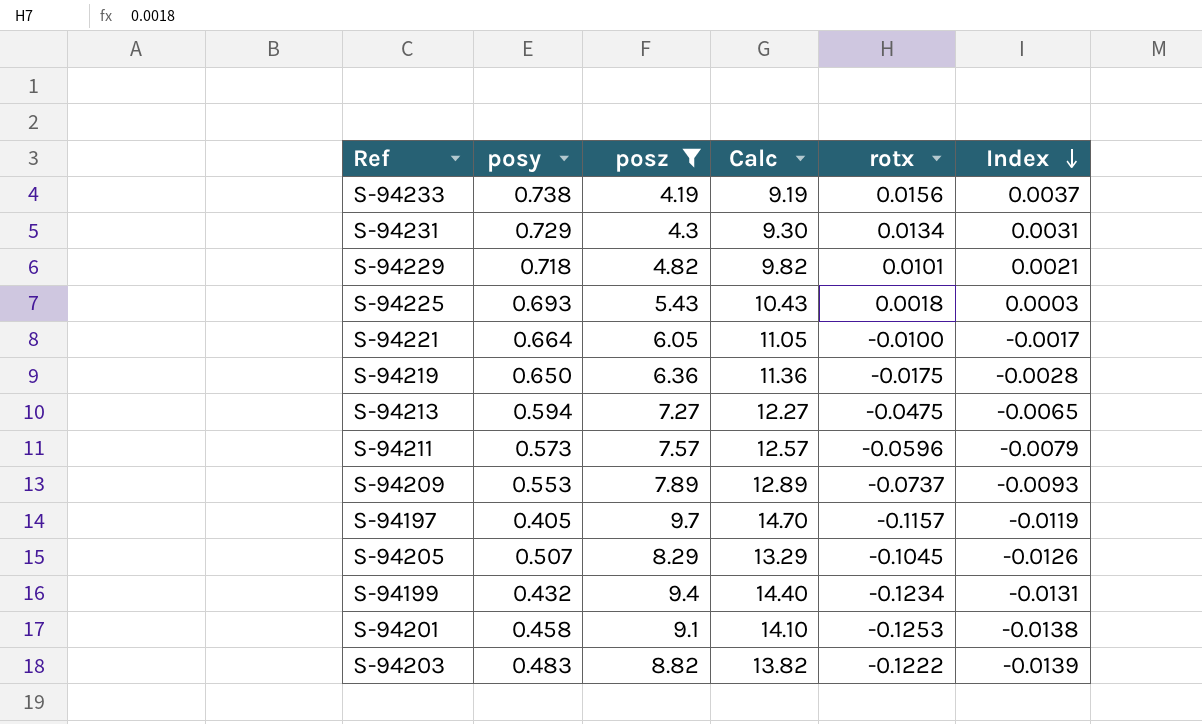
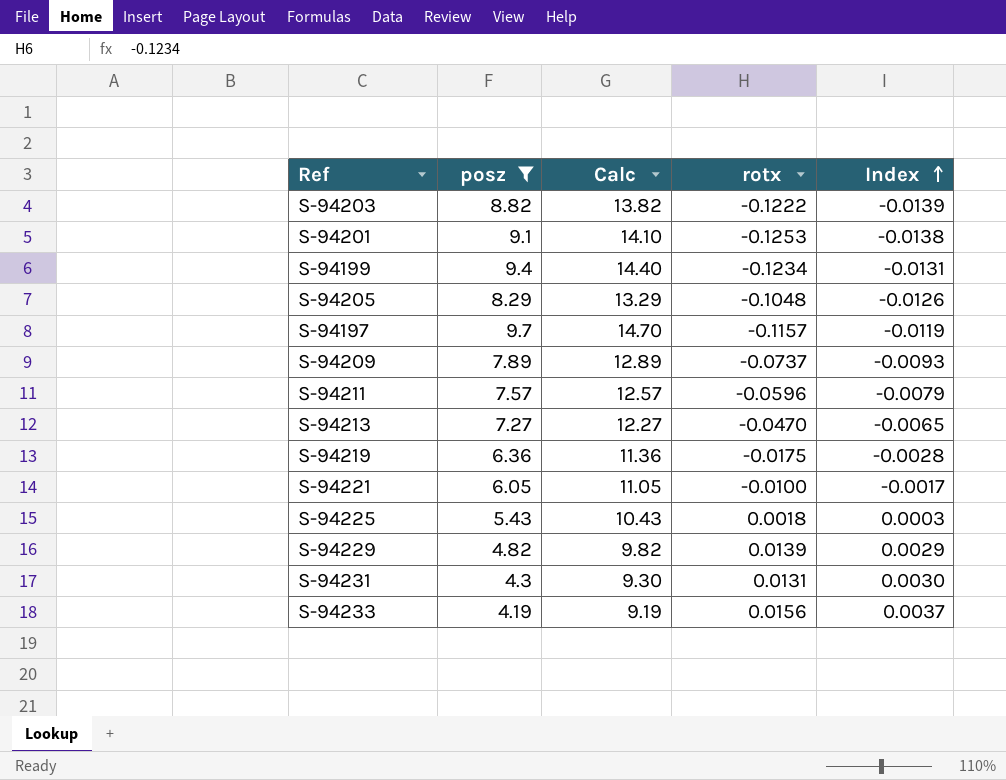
row order: Index descending -> Index ascending
column posy | position: 2 -> none
S-94205 | rotx: -0.1045 -> -0.1048
S-94213 | rotx: -0.0475 -> -0.0470
S-94229 | rotx: 0.0101 -> 0.0139
S-94229 | Index: 0.0021 -> 0.0029
S-94231 | rotx: 0.0134 -> 0.0131
S-94231 | Index: 0.0031 -> 0.0030

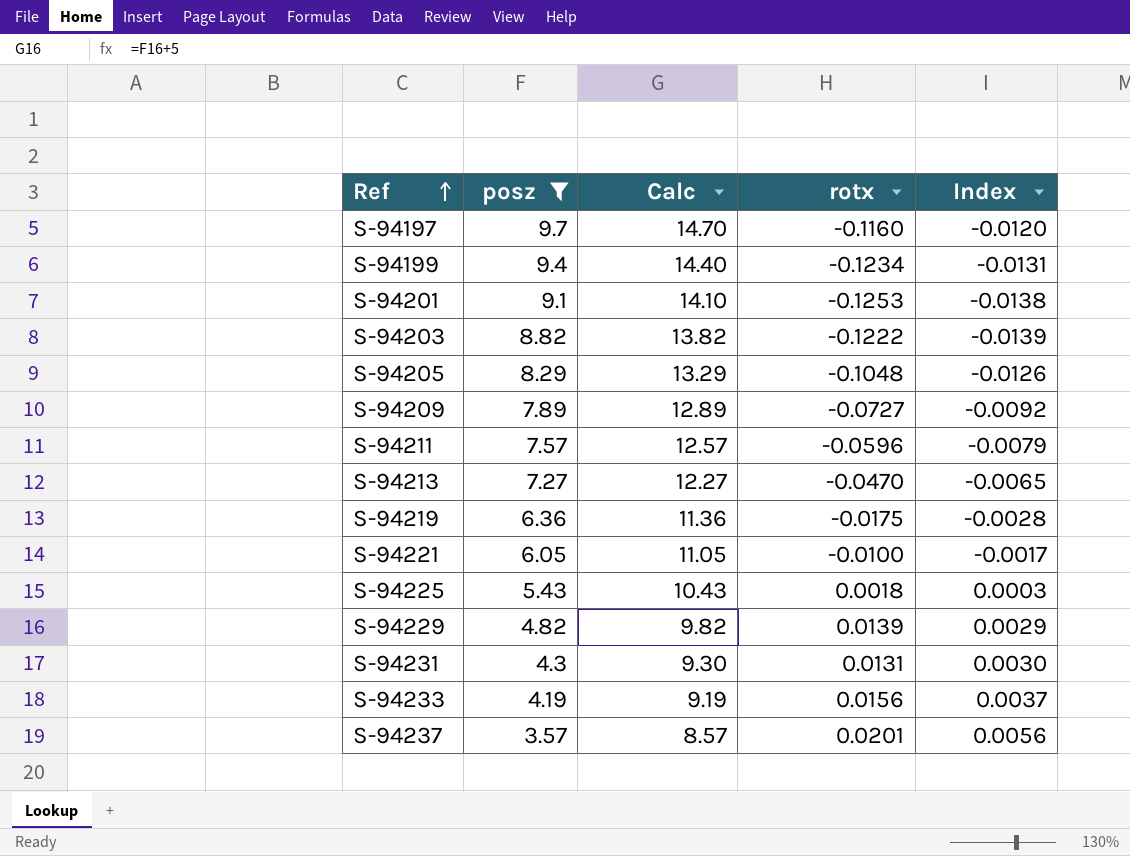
row order: Index ascending -> Ref ascending
S-94197 | rotx: -0.1157 -> -0.1160
S-94197 | Index: -0.0119 -> -0.0120
S-94209 | rotx: -0.0737 -> -0.0727
S-94209 | Index: -0.0093 -> -0.0092
row S-94237: none -> 3.57 | 8.57 | 0.0201 | 0.0056

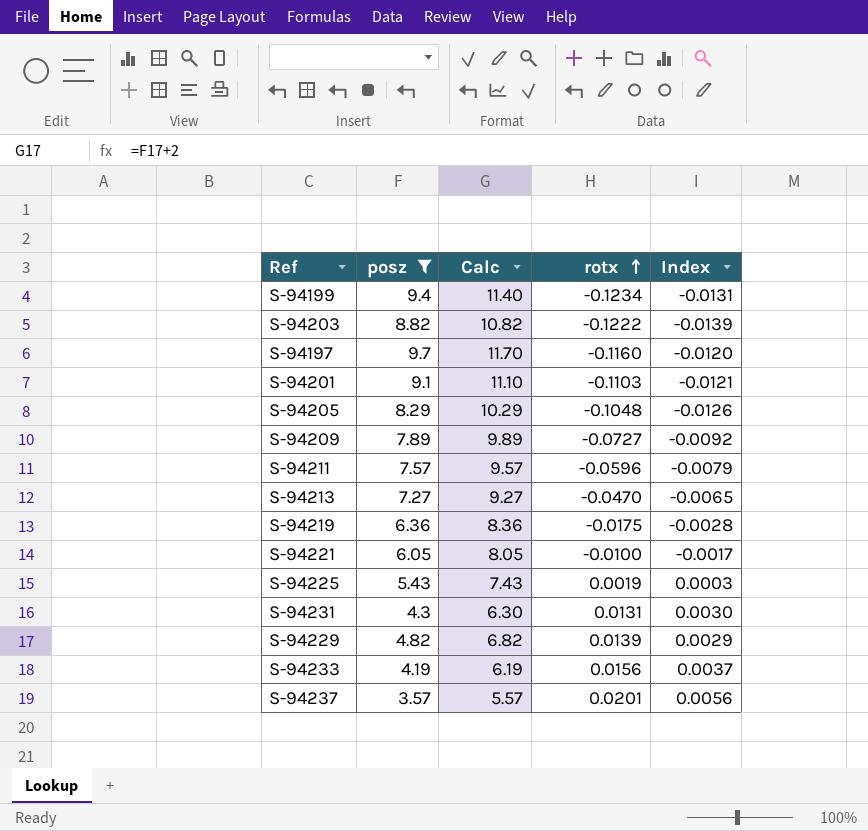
row order: Ref ascending -> rotx ascending
column Calc | formula: [posz] + 5 -> [posz] + 2
S-94201 | rotx: -0.1253 -> -0.1103
S-94201 | Index: -0.0138 -> -0.0121
S-94225 | rotx: 0.0018 -> 0.0019

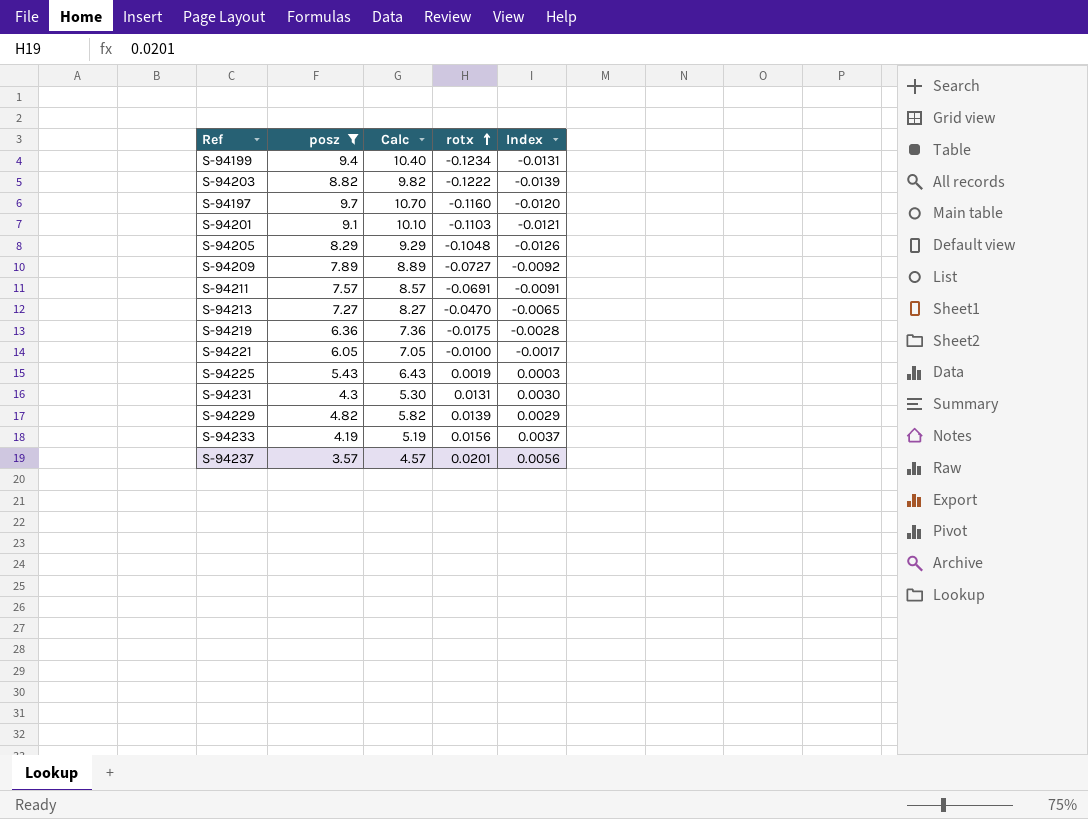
column Calc | formula: [posz] + 2 -> [posz] + 1
S-94211 | rotx: -0.0596 -> -0.0691
S-94211 | Index: -0.0079 -> -0.0091

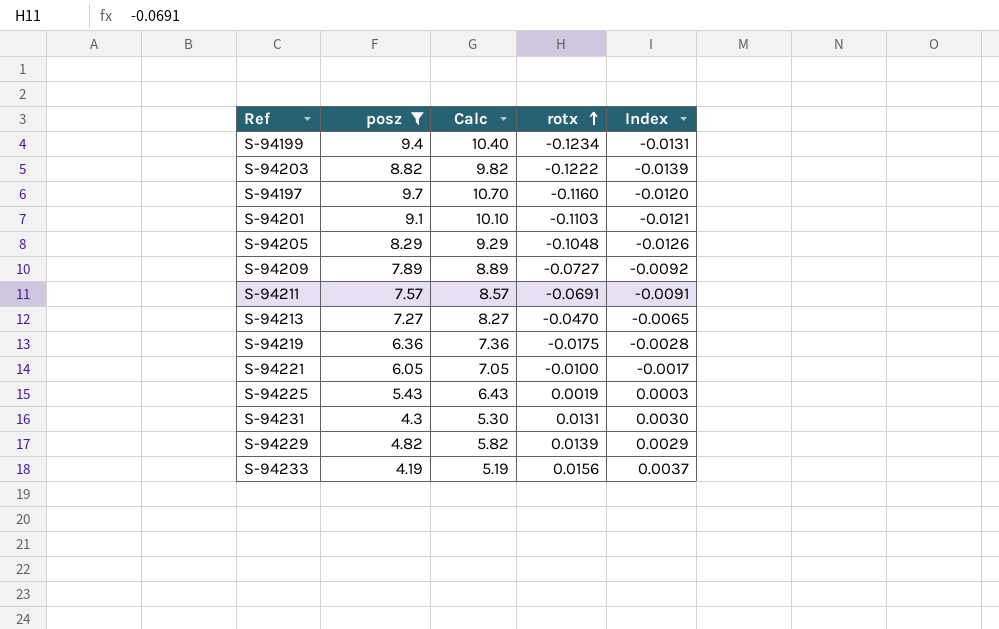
row S-94237: 3.57 | 4.57 | 0.0201 | 0.0056 -> none

